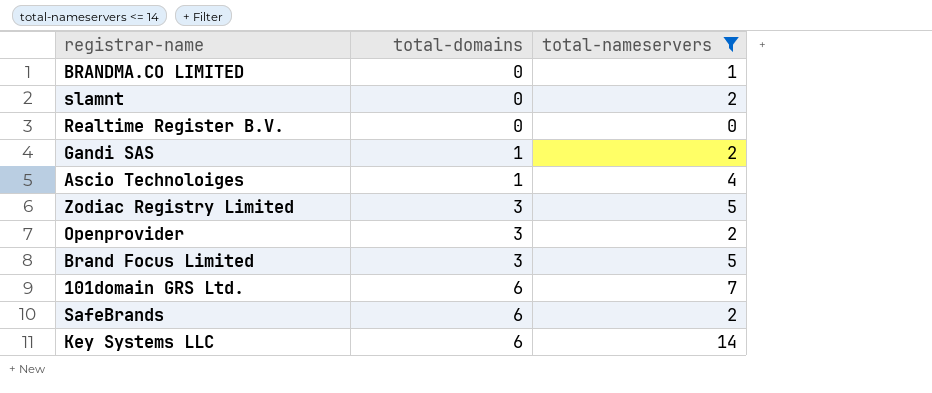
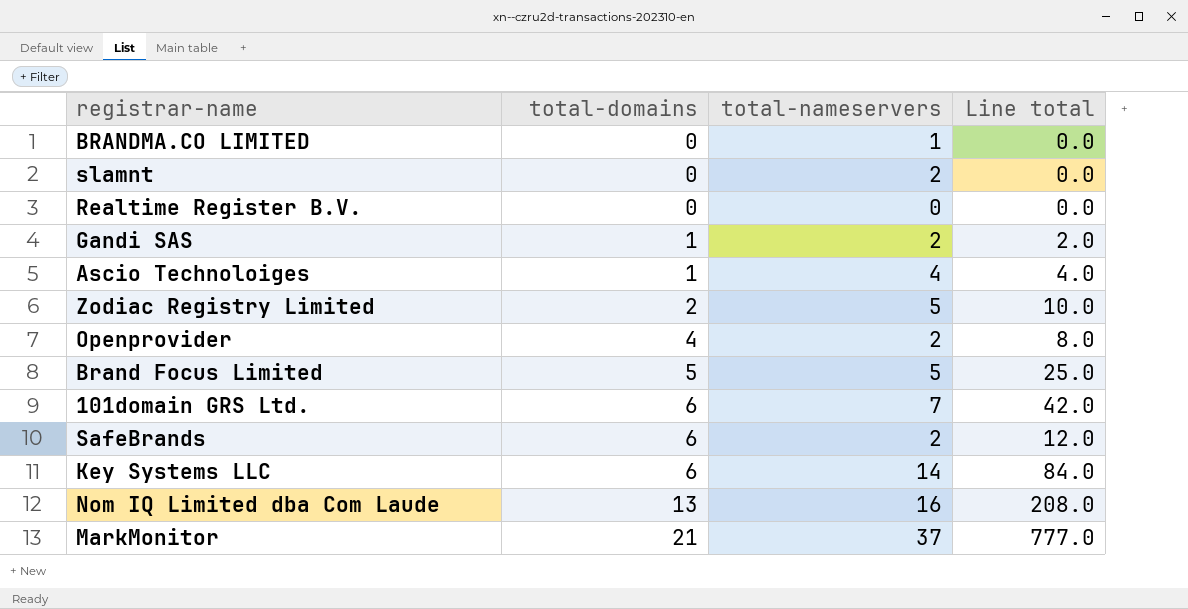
filter: total-nameservers <= 14 -> none
column Line total | formula: none -> [total-domains] * [total-nameservers]
Zodiac Registry Limited | total-domains: 3 -> 2
Openprovider | total-domains: 3 -> 4
Brand Focus Limited | total-domains: 3 -> 5

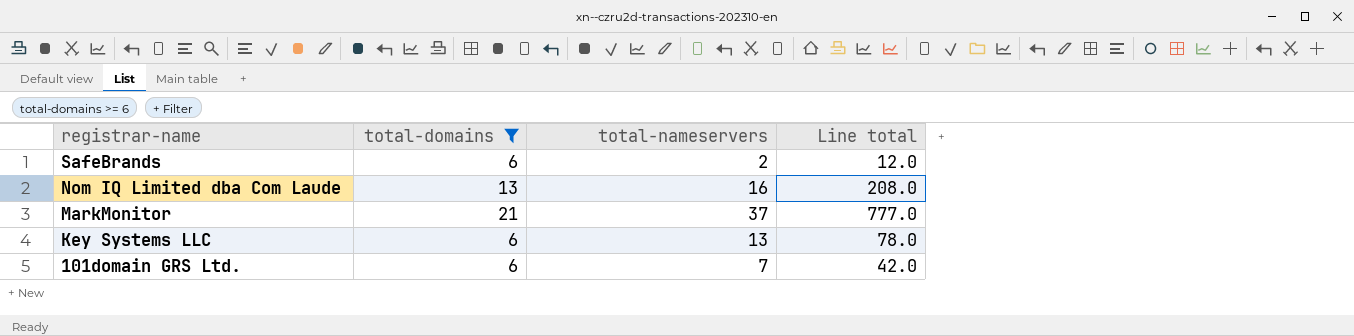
filter: none -> total-domains >= 6
row order: total-domains ascending -> registrar-name descending
Key Systems LLC | total-nameservers: 14 -> 13
Key Systems LLC | Line total: 84.0 -> 78.0

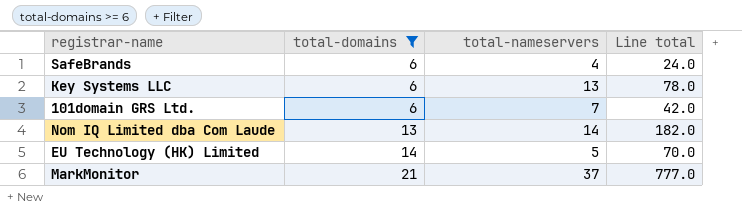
row order: registrar-name descending -> total-domains ascending
SafeBrands | total-nameservers: 2 -> 4
SafeBrands | Line total: 12.0 -> 24.0
Nom IQ Limited dba Com Laude | total-nameservers: 16 -> 14
Nom IQ Limited dba Com Laude | Line total: 208.0 -> 182.0
row EU Technology (HK) Limited: none -> 14 | 5 | 70.0

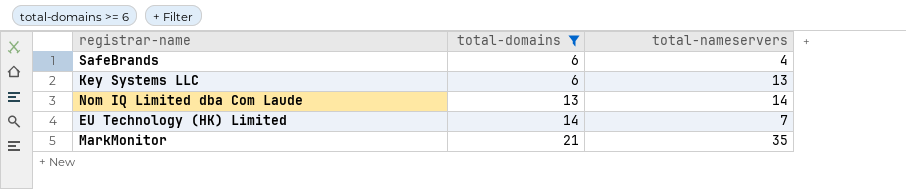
column Line total | formula: [total-domains] * [total-nameservers] -> none
row 101domain GRS Ltd.: 6 | 7 | 42.0 -> none
EU Technology (HK) Limited | total-nameservers: 5 -> 7
MarkMonitor | total-nameservers: 37 -> 35

